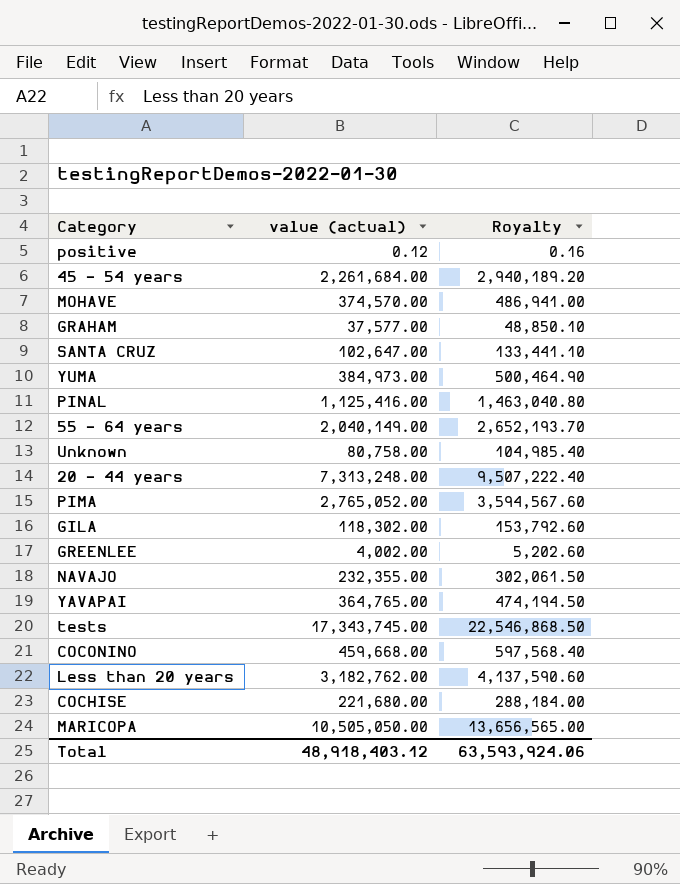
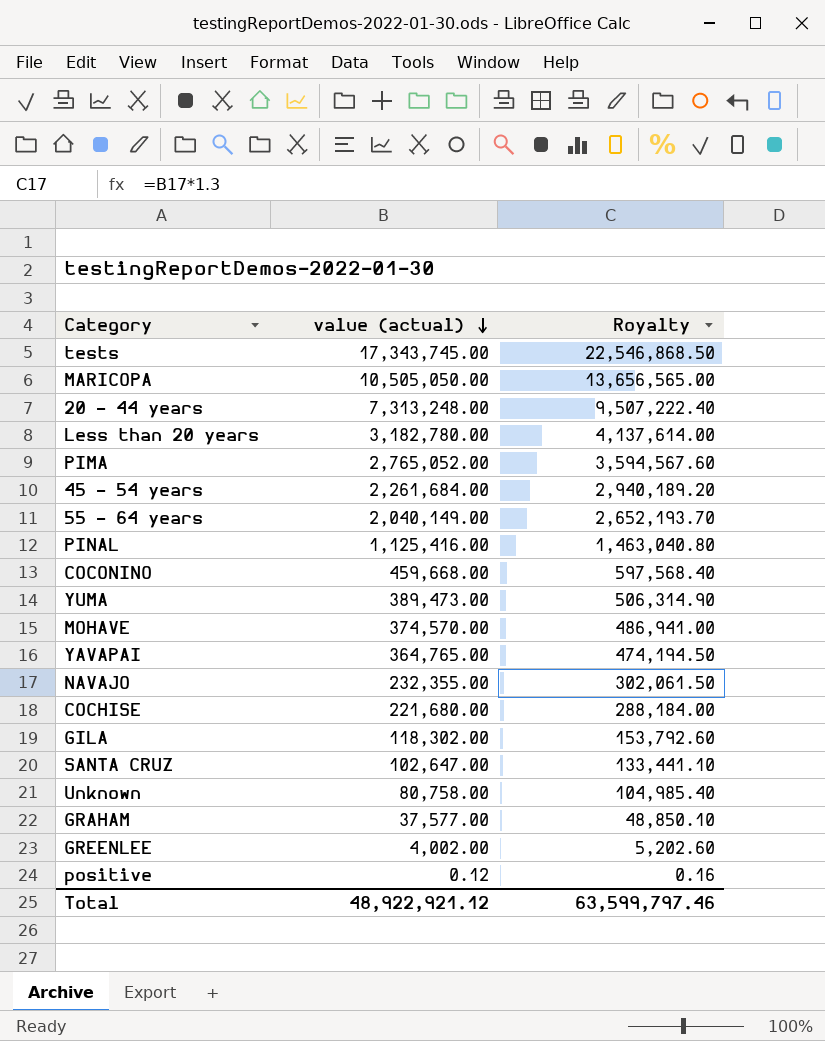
row order: none -> value (actual) descending
Less than 20 years | value (actual): 3,182,762.00 -> 3,182,780.00
Less than 20 years | Royalty: 4,137,590.60 -> 4,137,614.00
YUMA | value (actual): 384,973.00 -> 389,473.00
YUMA | Royalty: 500,464.90 -> 506,314.90
Total | value (actual): 48,918,403.12 -> 48,922,921.12
Total | Royalty: 63,593,924.06 -> 63,599,797.46

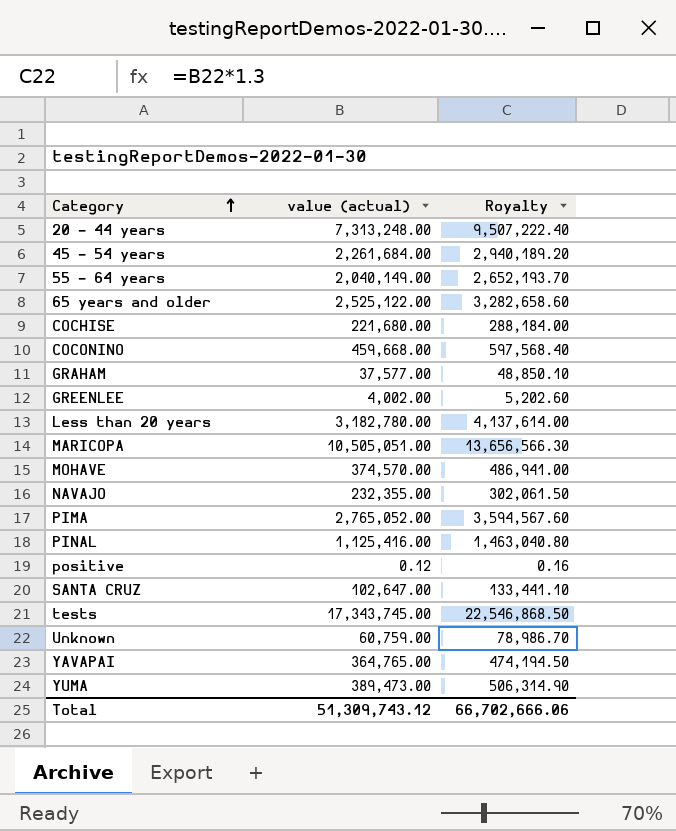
row order: value (actual) descending -> Category ascending
row GILA: 118,302.00 | 153,792.60 -> none
row 65 years and older: none -> 2,525,122.00 | 3,282,658.60
MARICOPA | value (actual): 10,505,050.00 -> 10,505,051.00
MARICOPA | Royalty: 13,656,565.00 -> 13,656,566.30
Unknown | value (actual): 80,758.00 -> 60,759.00
Unknown | Royalty: 104,985.40 -> 78,986.70
Total | value (actual): 48,922,921.12 -> 51,309,743.12
Total | Royalty: 63,599,797.46 -> 66,702,666.06

